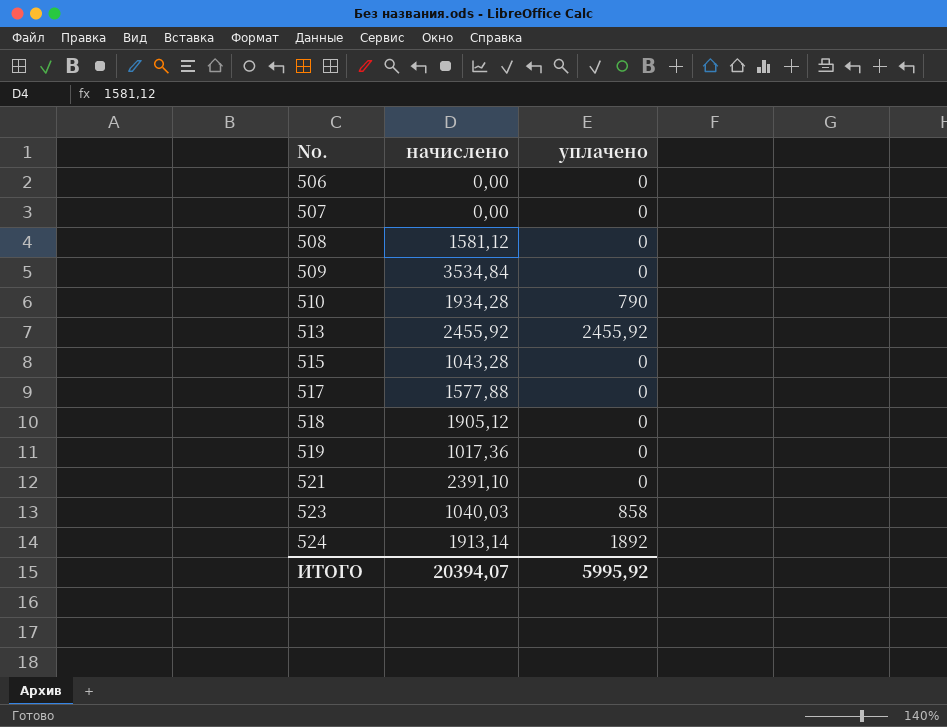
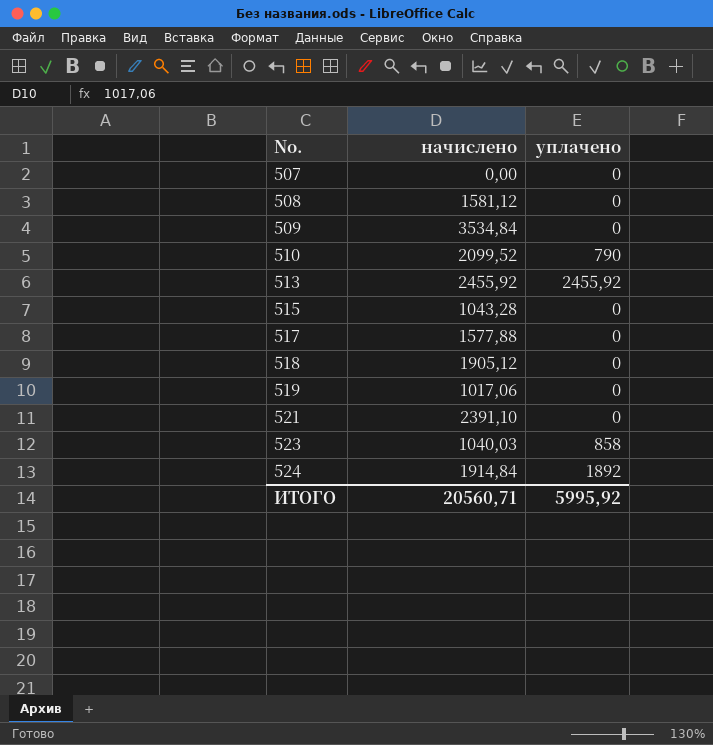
row 506: 0,00 | 0 -> none
510 | начислено: 1934,28 -> 2099,52
519 | начислено: 1017,36 -> 1017,06
524 | начислено: 1913,14 -> 1914,84
ИТОГО | начислено: 20394,07 -> 20560,71

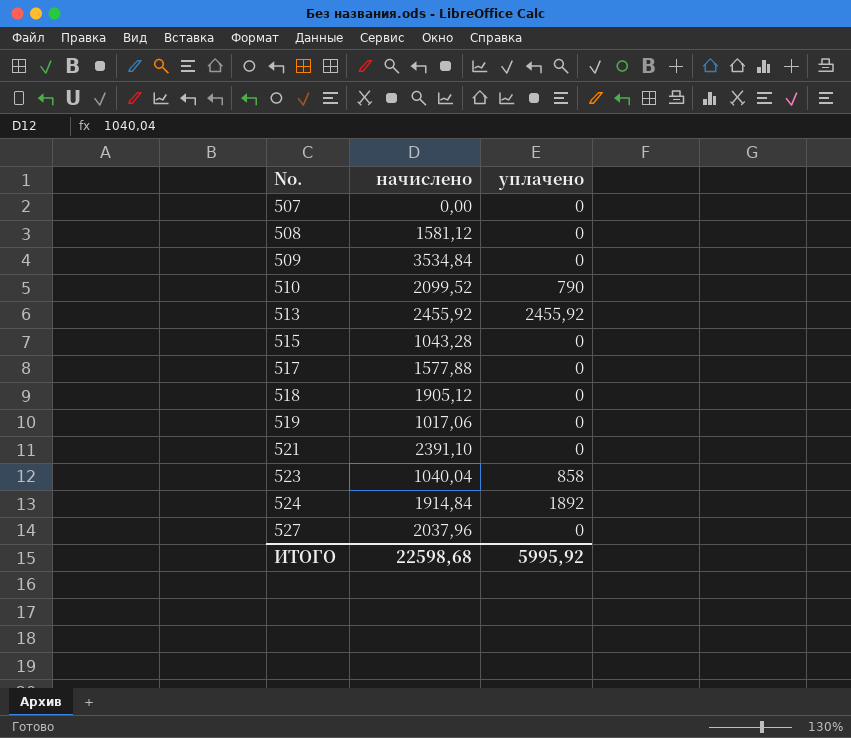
523 | начислено: 1040,03 -> 1040,04
row 527: none -> 2037,96 | 0
ИТОГО | начислено: 20560,71 -> 22598,68

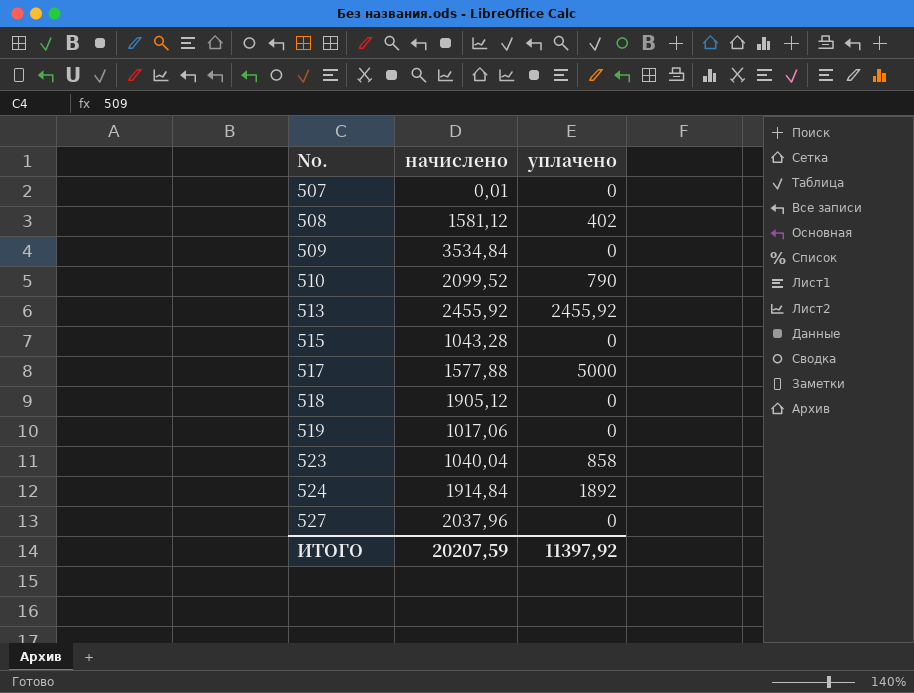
row 521: 2391,10 | 0 -> none
507 | начислено: 0,00 -> 0,01
508 | уплачено: 0 -> 402
517 | уплачено: 0 -> 5000
ИТОГО | начислено: 22598,68 -> 20207,59
ИТОГО | уплачено: 5995,92 -> 11397,92

